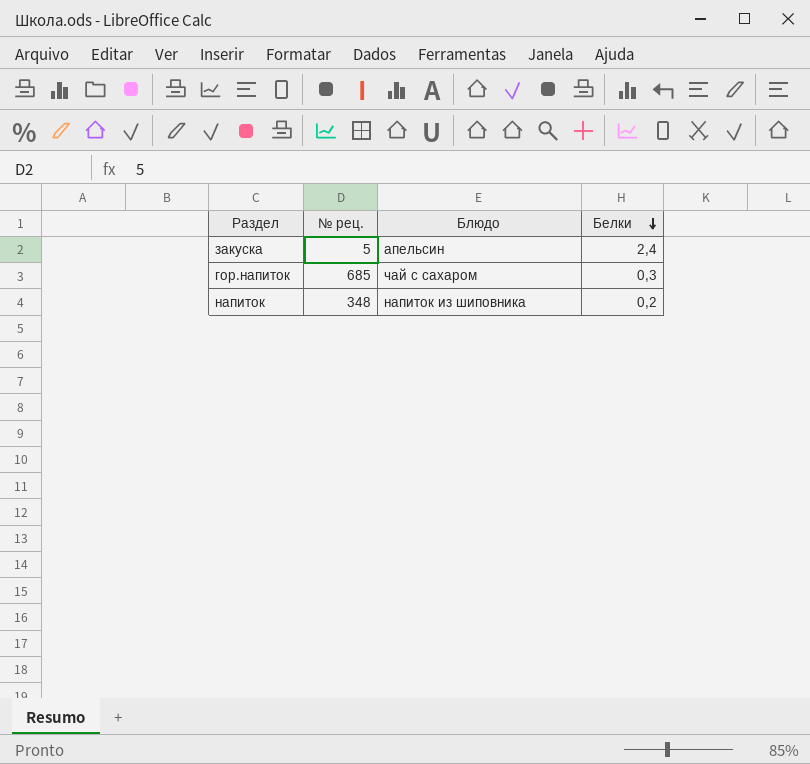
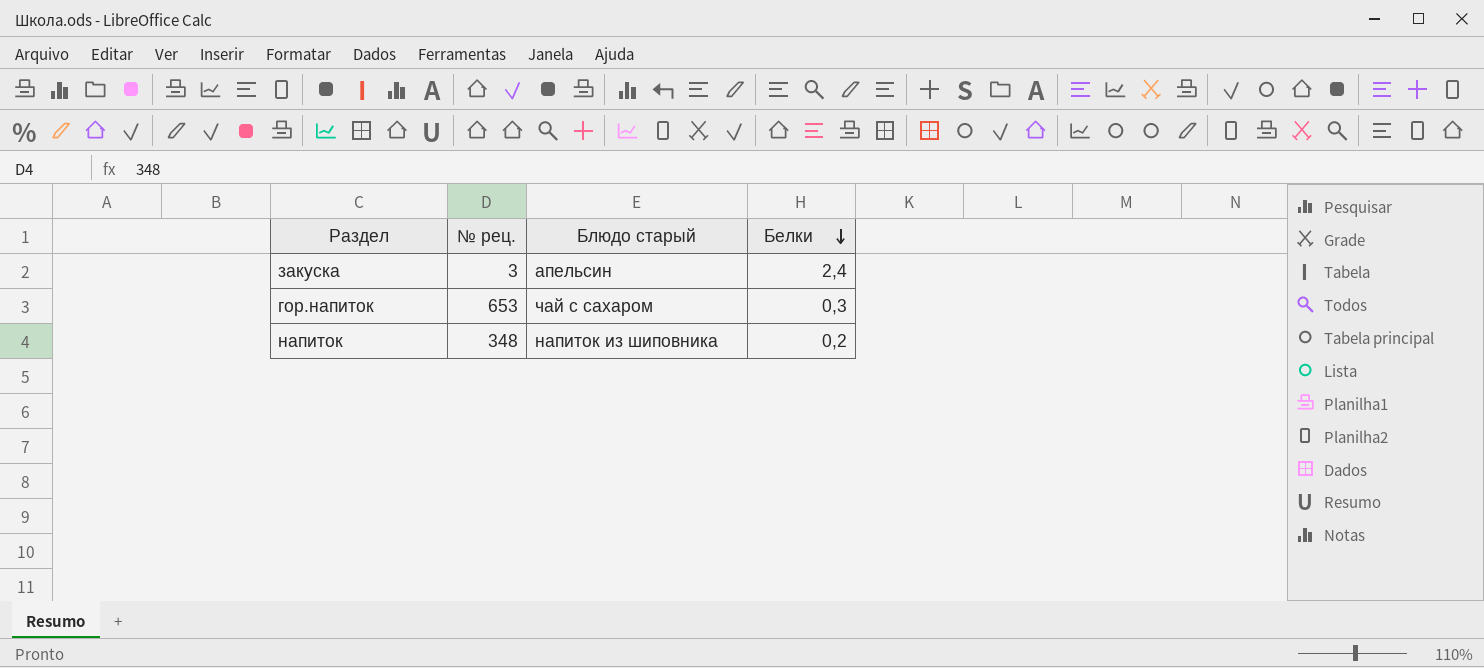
column name: Блюдо -> Блюдо старый
закуска | № рец.: 5 -> 3
гор.напиток | № рец.: 685 -> 653

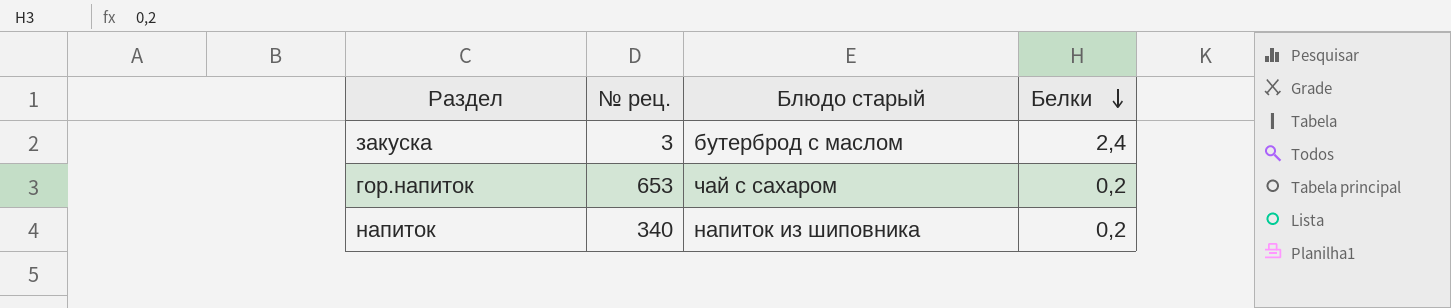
закуска | Блюдо старый: апельсин -> бутерброд с маслом
гор.напиток | Белки: 0,3 -> 0,2
напиток | № рец.: 348 -> 340

